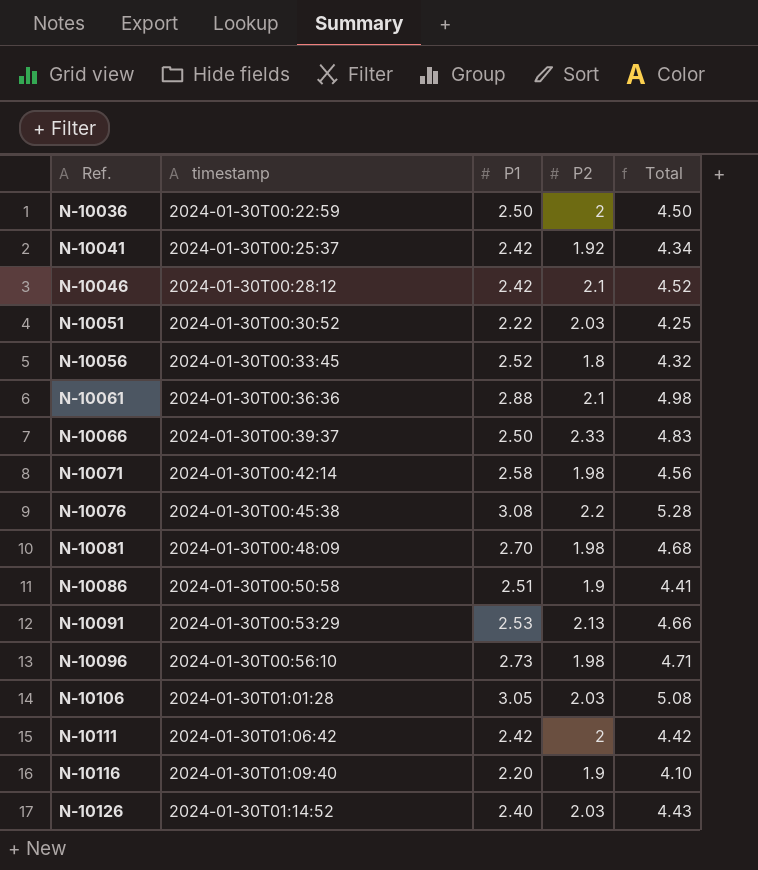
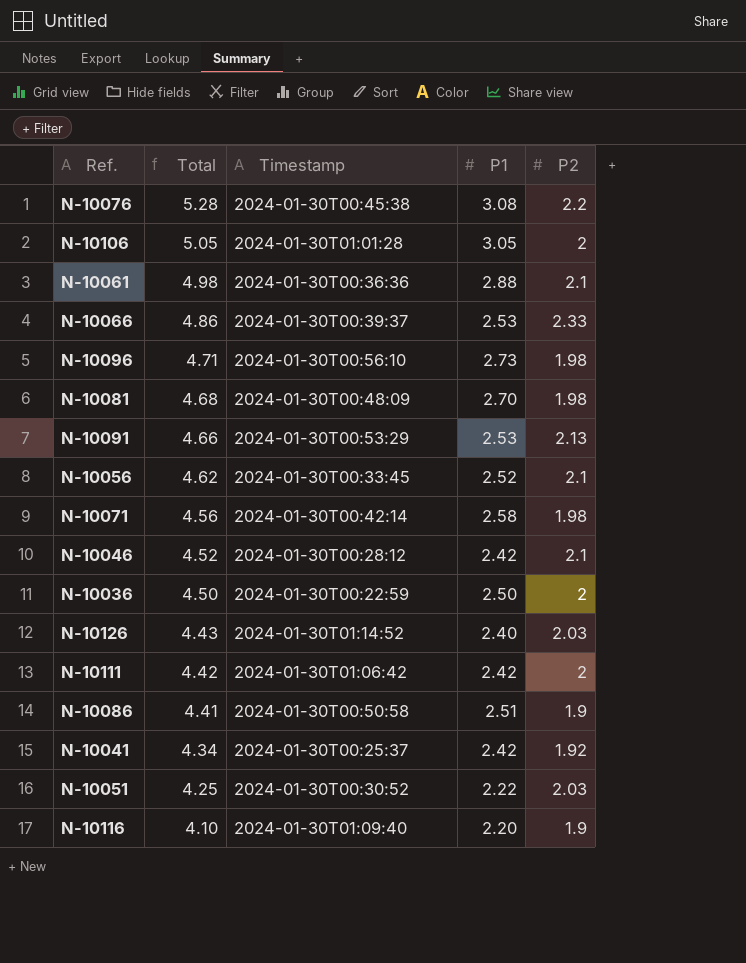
row order: Ref. ascending -> Total descending
column Total | position: 5 -> 2
column name: timestamp -> Timestamp
N-10106 | Total: 5.08 -> 5.05
N-10106 | P2: 2.03 -> 2
N-10066 | Total: 4.83 -> 4.86
N-10066 | P1: 2.50 -> 2.53
N-10056 | Total: 4.32 -> 4.62
N-10056 | P2: 1.8 -> 2.1

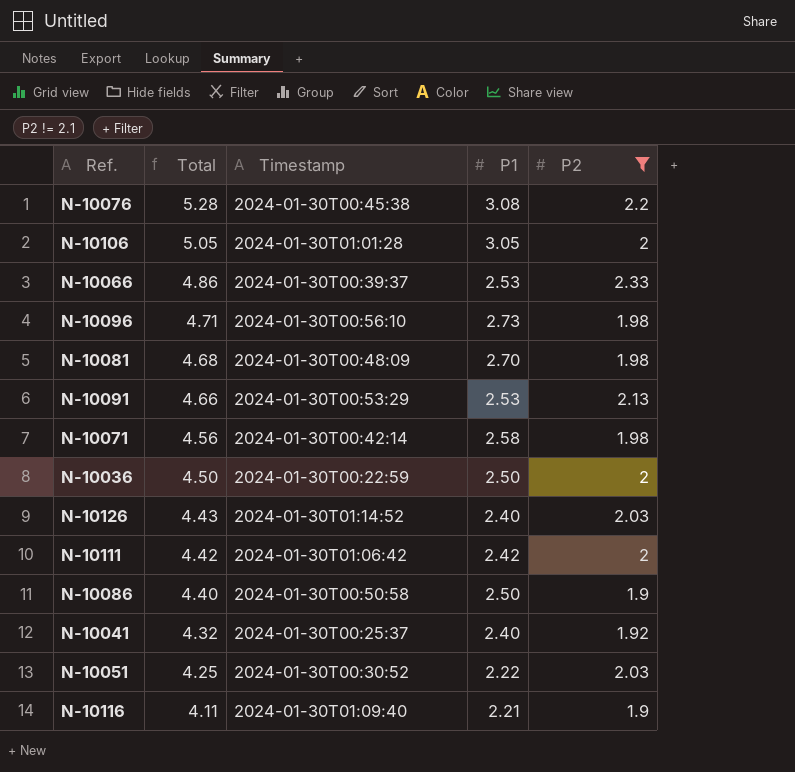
filter: none -> P2 != 2.1
N-10086 | Total: 4.41 -> 4.40
N-10086 | P1: 2.51 -> 2.50
N-10041 | Total: 4.34 -> 4.32
N-10041 | P1: 2.42 -> 2.40
N-10116 | Total: 4.10 -> 4.11
N-10116 | P1: 2.20 -> 2.21

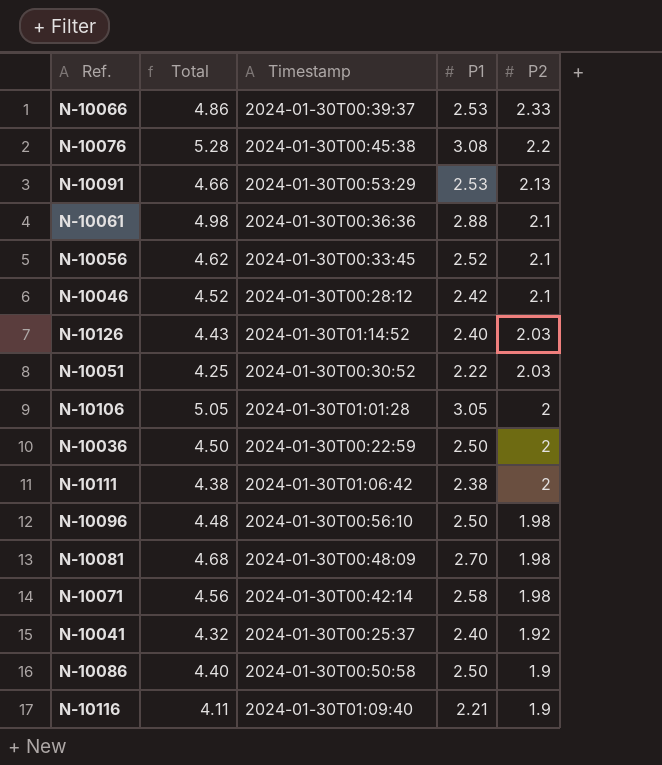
filter: P2 != 2.1 -> none
row order: Total descending -> P2 descending
N-10111 | Total: 4.42 -> 4.38
N-10111 | P1: 2.42 -> 2.38
N-10096 | Total: 4.71 -> 4.48
N-10096 | P1: 2.73 -> 2.50

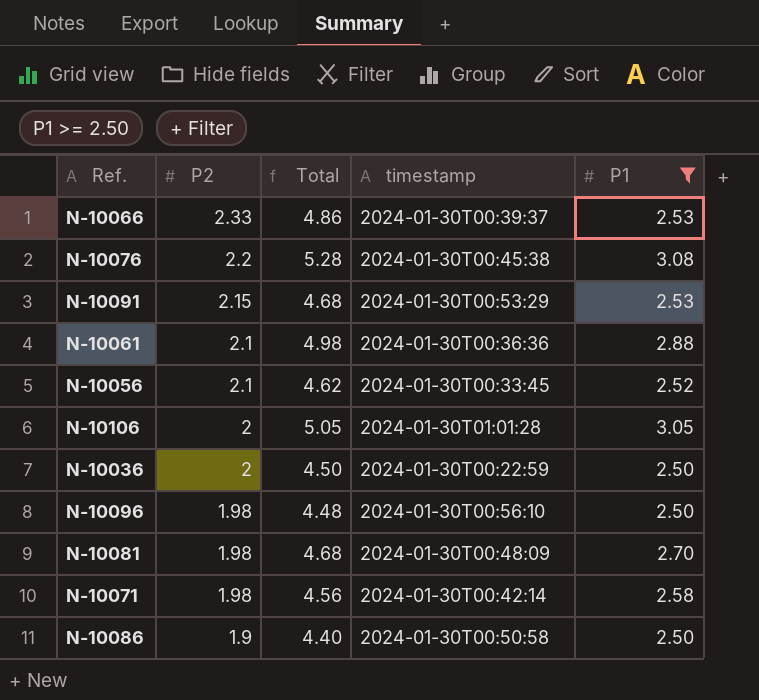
filter: none -> P1 >= 2.50
column P2 | position: 5 -> 2
column name: Timestamp -> timestamp
N-10091 | P2: 2.13 -> 2.15
N-10091 | Total: 4.66 -> 4.68

